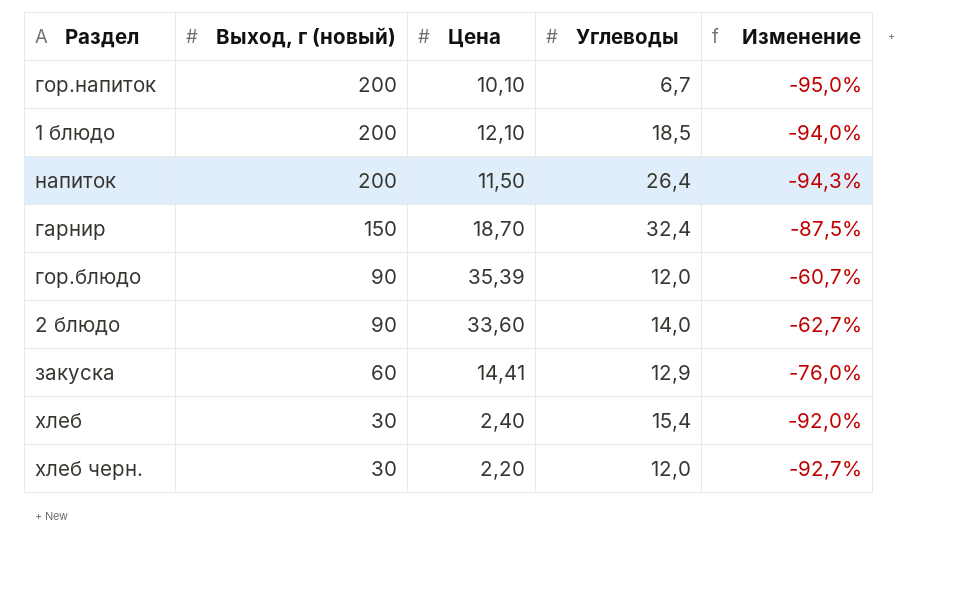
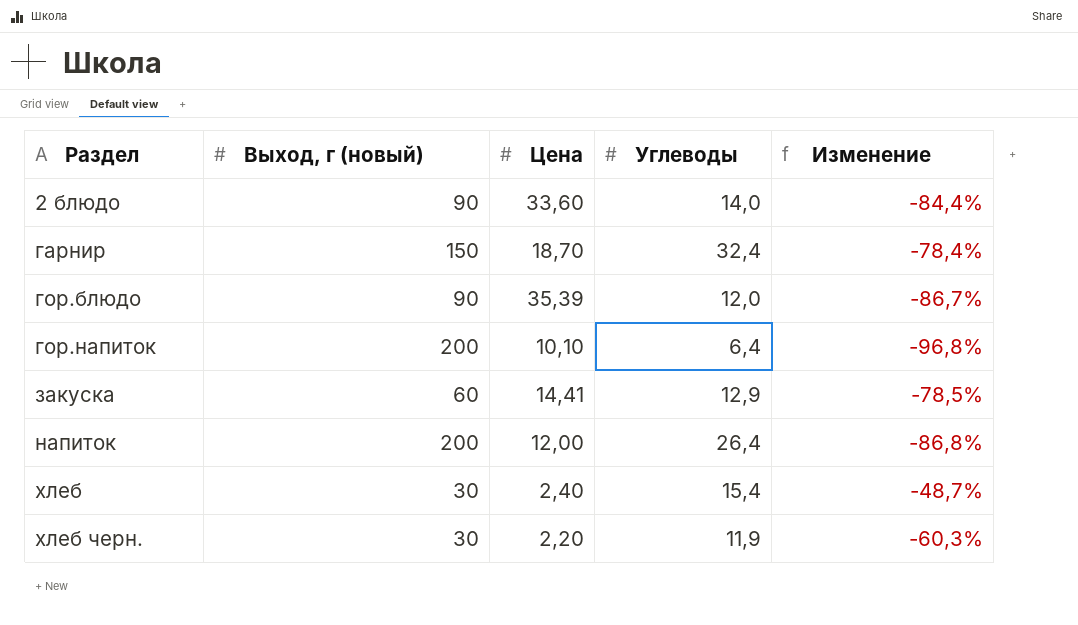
row order: Выход, г (новый) descending -> Раздел ascending
column Изменение | formula: ([Цена] - [Выход, г (новый)]) / [Выход, г (новый)] -> ([Углеводы] - [Выход, г (новый)]) / [Выход, г (новый)]
row 1 блюдо: 200 | 12,10 | 18,5 | -94,0% -> none
гор.напиток | Углеводы: 6,7 -> 6,4
напиток | Цена: 11,50 -> 12,00
хлеб черн. | Углеводы: 12,0 -> 11,9

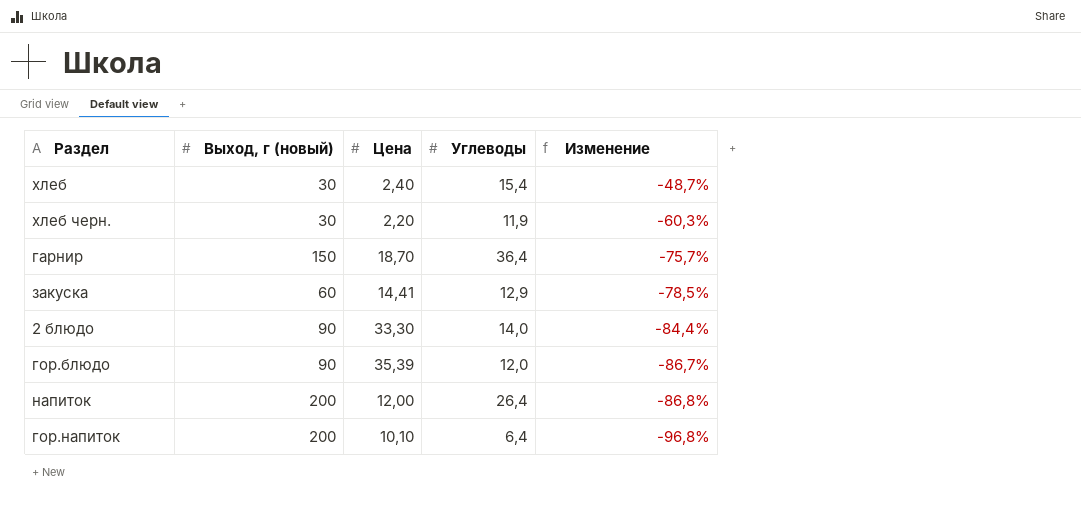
row order: Раздел ascending -> Изменение descending
гарнир | Углеводы: 32,4 -> 36,4
гарнир | Изменение: -78,4% -> -75,7%
2 блюдо | Цена: 33,60 -> 33,30

